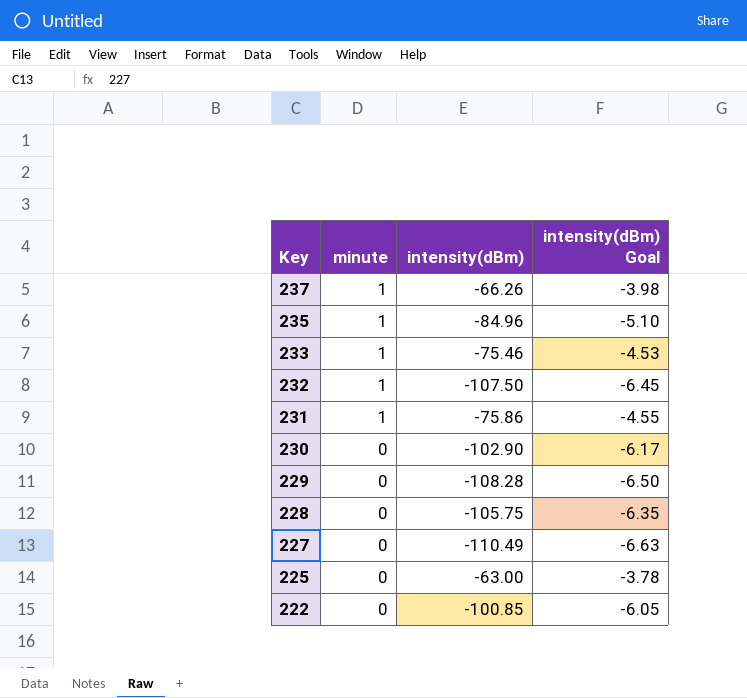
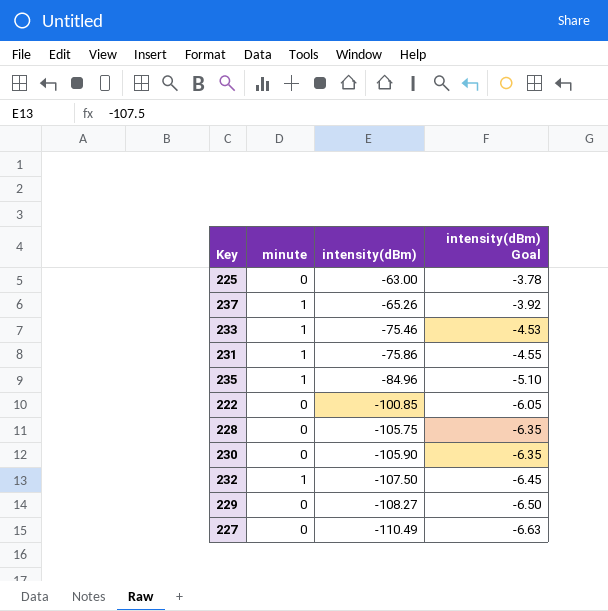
row order: Key descending -> intensity(dBm) descending
237 | intensity(dBm): -66.26 -> -65.26
237 | intensity(dBm) Goal: -3.98 -> -3.92
230 | intensity(dBm): -102.90 -> -105.90
230 | intensity(dBm) Goal: -6.17 -> -6.35
229 | intensity(dBm): -108.28 -> -108.27

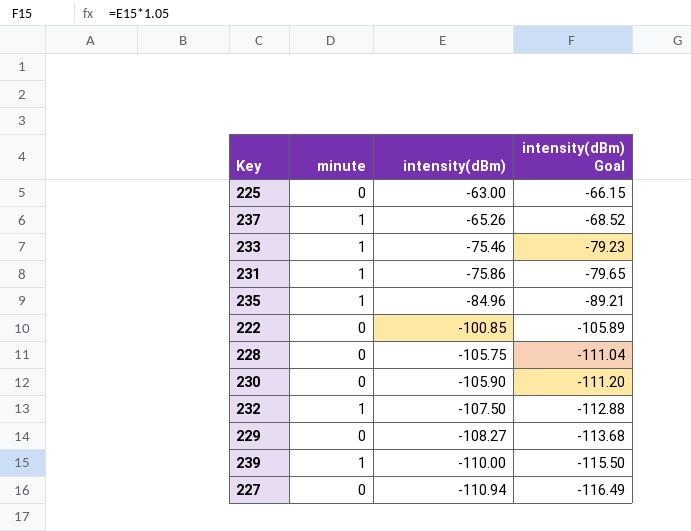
column intensity(dBm) Goal | formula: [intensity(dBm)] * 0.06 -> [intensity(dBm)] * 1.05
row 239: none -> 1 | -110.00 | -115.50
227 | intensity(dBm): -110.49 -> -110.94

